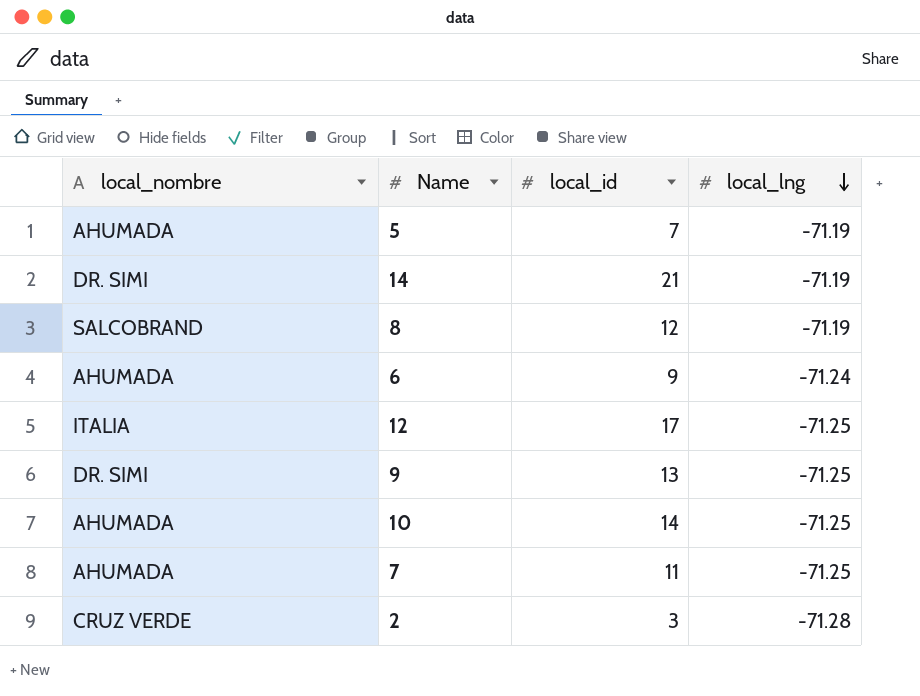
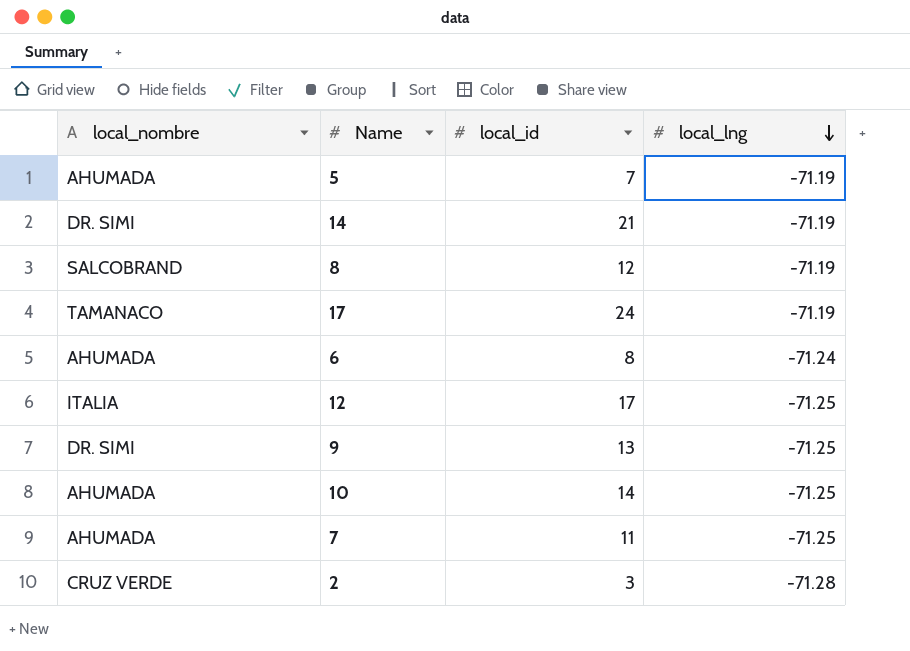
row 17: none -> TAMANACO | 24 | -71.19
6 | local_id: 9 -> 8

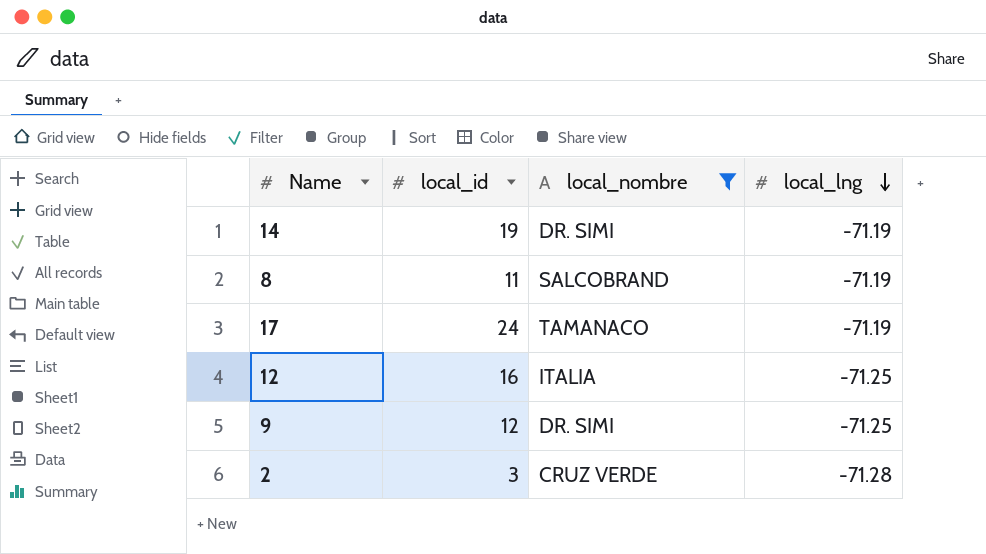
filter: none -> local_nombre != AHUMADA
column local_nombre | position: 1 -> 3
14 | local_id: 21 -> 19
8 | local_id: 12 -> 11
12 | local_id: 17 -> 16
9 | local_id: 13 -> 12

